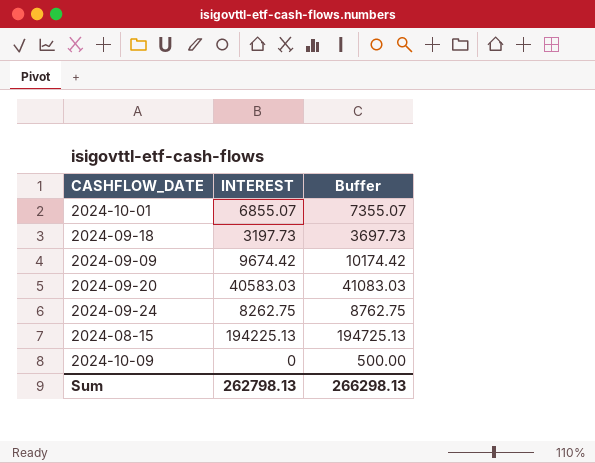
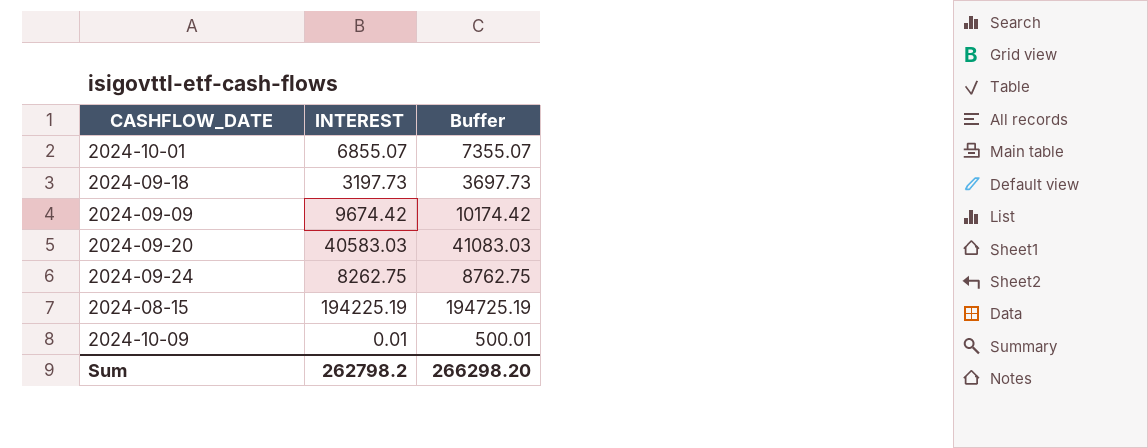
2024-08-15 | INTEREST: 194225.13 -> 194225.19
2024-08-15 | Buffer: 194725.13 -> 194725.19
2024-10-09 | INTEREST: 0 -> 0.01
2024-10-09 | Buffer: 500.00 -> 500.01
Sum | INTEREST: 262798.13 -> 262798.2
Sum | Buffer: 266298.13 -> 266298.20

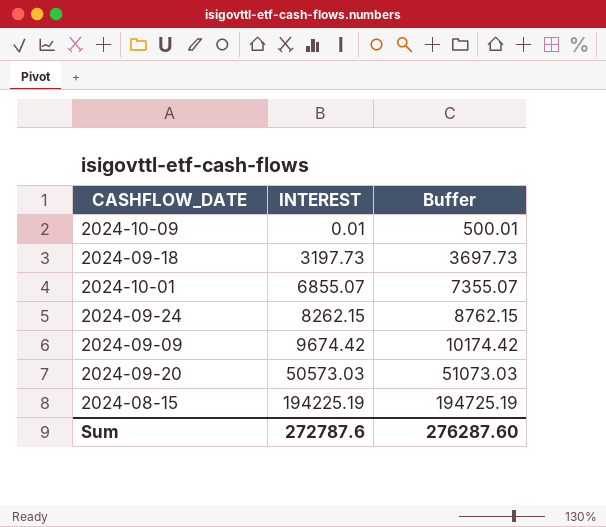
row order: none -> INTEREST ascending
2024-09-24 | INTEREST: 8262.75 -> 8262.15
2024-09-24 | Buffer: 8762.75 -> 8762.15
2024-09-20 | INTEREST: 40583.03 -> 50573.03
2024-09-20 | Buffer: 41083.03 -> 51073.03
Sum | INTEREST: 262798.2 -> 272787.6
Sum | Buffer: 266298.20 -> 276287.60

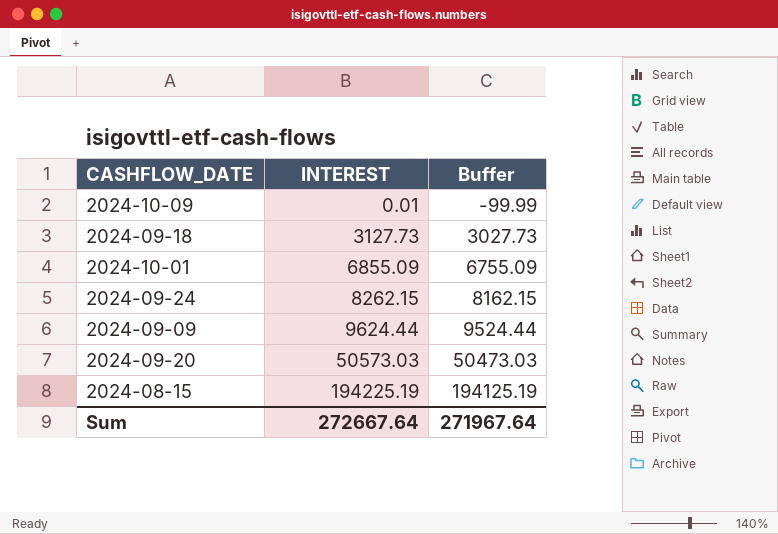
column Buffer | formula: [INTEREST] + 500 -> [INTEREST] - 100
2024-09-18 | INTEREST: 3197.73 -> 3127.73
2024-10-01 | INTEREST: 6855.07 -> 6855.09
2024-09-09 | INTEREST: 9674.42 -> 9624.44
Sum | INTEREST: 272787.6 -> 272667.64
Sum | Buffer: 276287.60 -> 271967.64

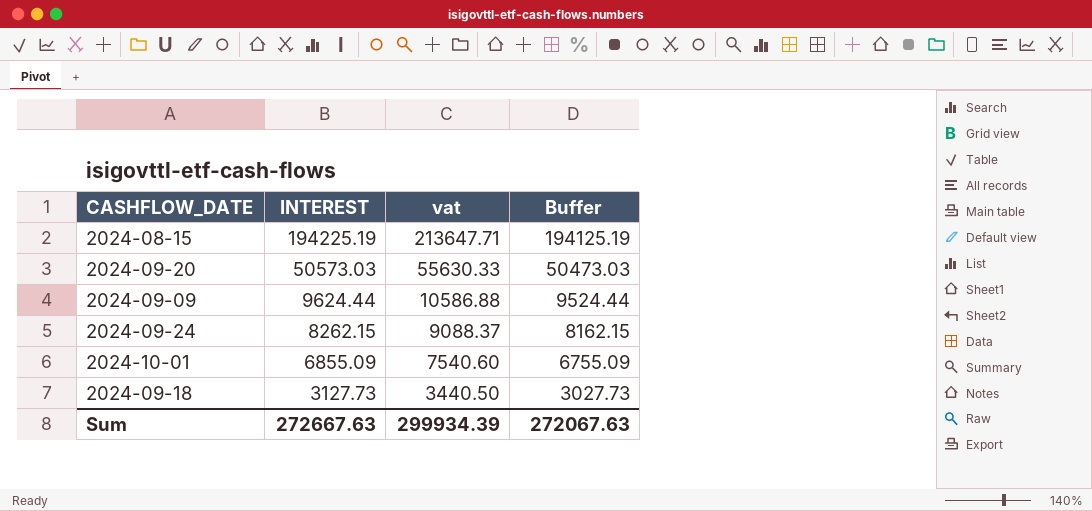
row order: INTEREST ascending -> INTEREST descending
column vat | formula: none -> [INTEREST] * 1.1
row 2024-10-09: 0.01 | -99.99 -> none
Sum | INTEREST: 272667.64 -> 272667.63
Sum | Buffer: 271967.64 -> 272067.63

